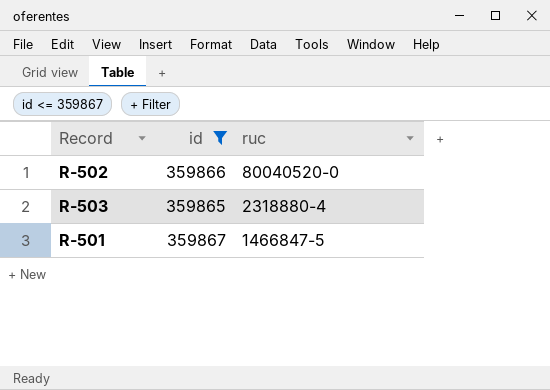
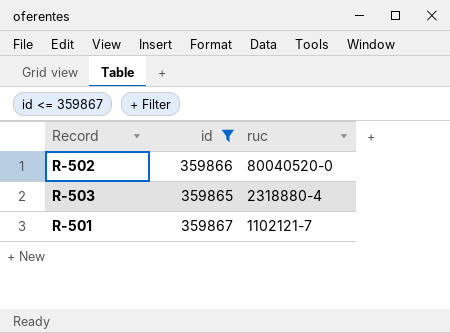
R-501 | ruc: 1466847-5 -> 1102121-7

